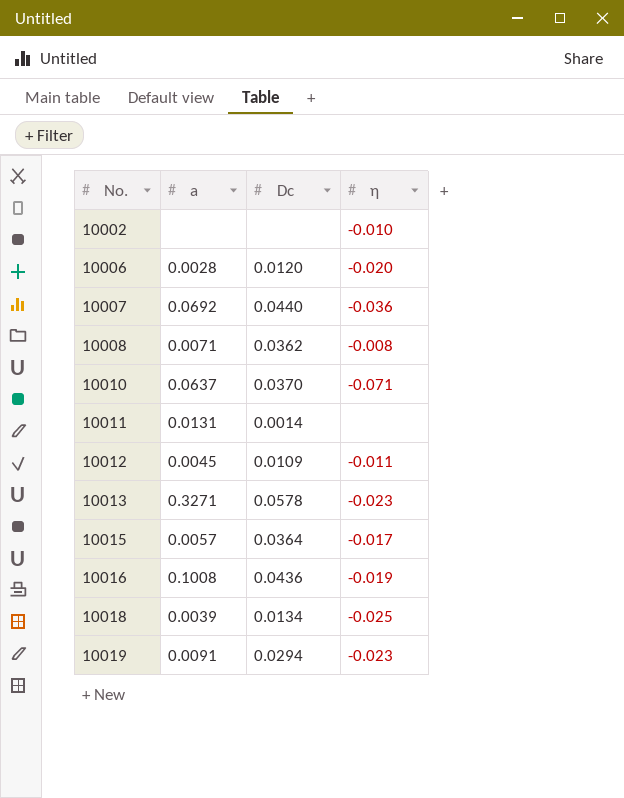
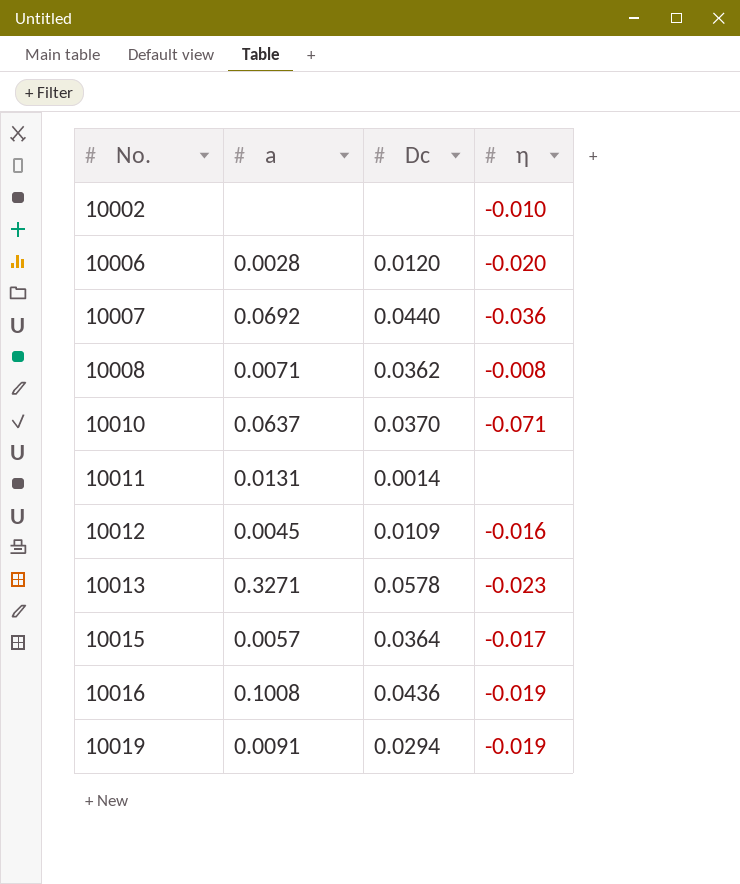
row 10018: 0.0039 | 0.0134 | -0.025 -> none
10012 | η: -0.011 -> -0.016
10019 | η: -0.023 -> -0.019

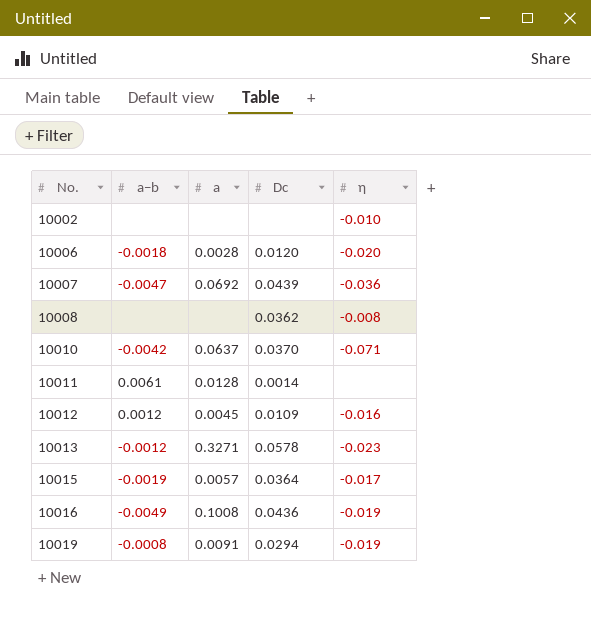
column a−b | position: none -> 2
10007 | Dc: 0.0440 -> 0.0439
10008 | a: 0.0071 -> none
10011 | a: 0.0131 -> 0.0128

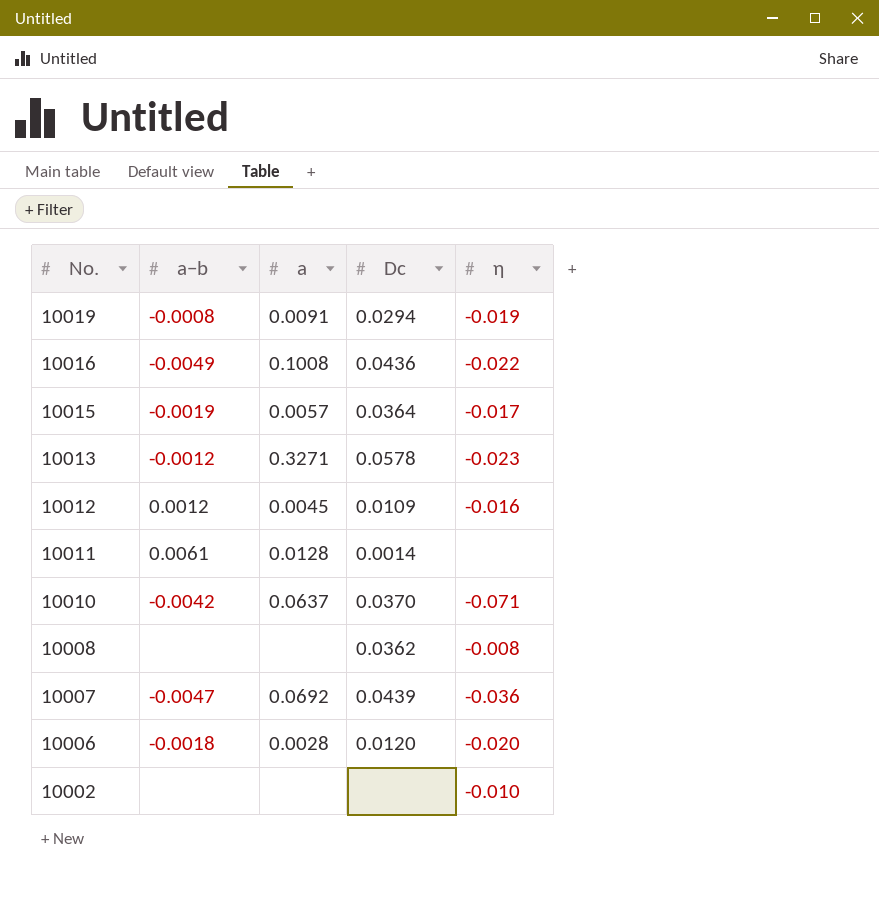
row order: No. ascending -> No. descending
10016 | η: -0.019 -> -0.022

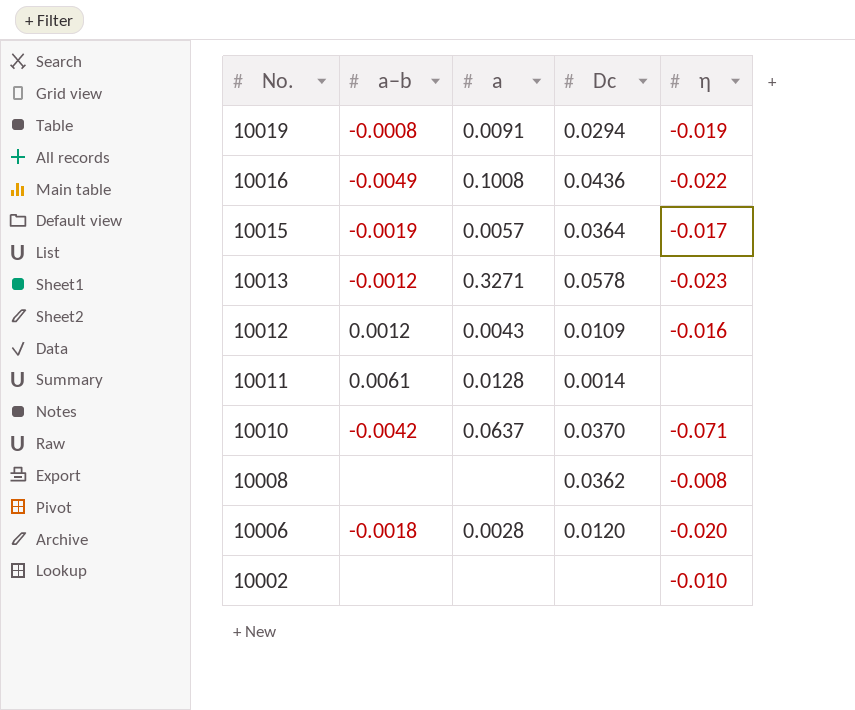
row 10007: -0.0047 | 0.0692 | 0.0439 | -0.036 -> none
10012 | a: 0.0045 -> 0.0043

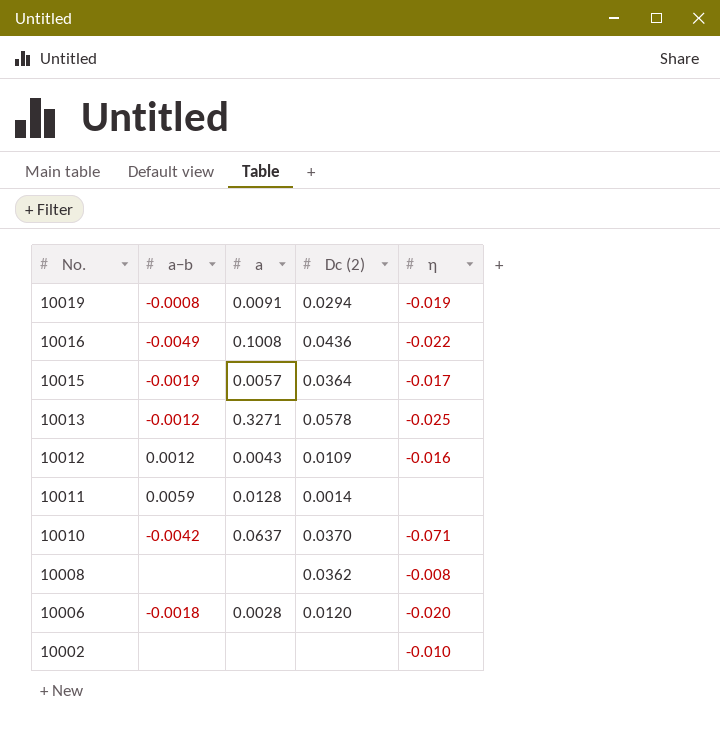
column name: Dc -> Dc (2)
10013 | η: -0.023 -> -0.025
10011 | a−b: 0.0061 -> 0.0059

